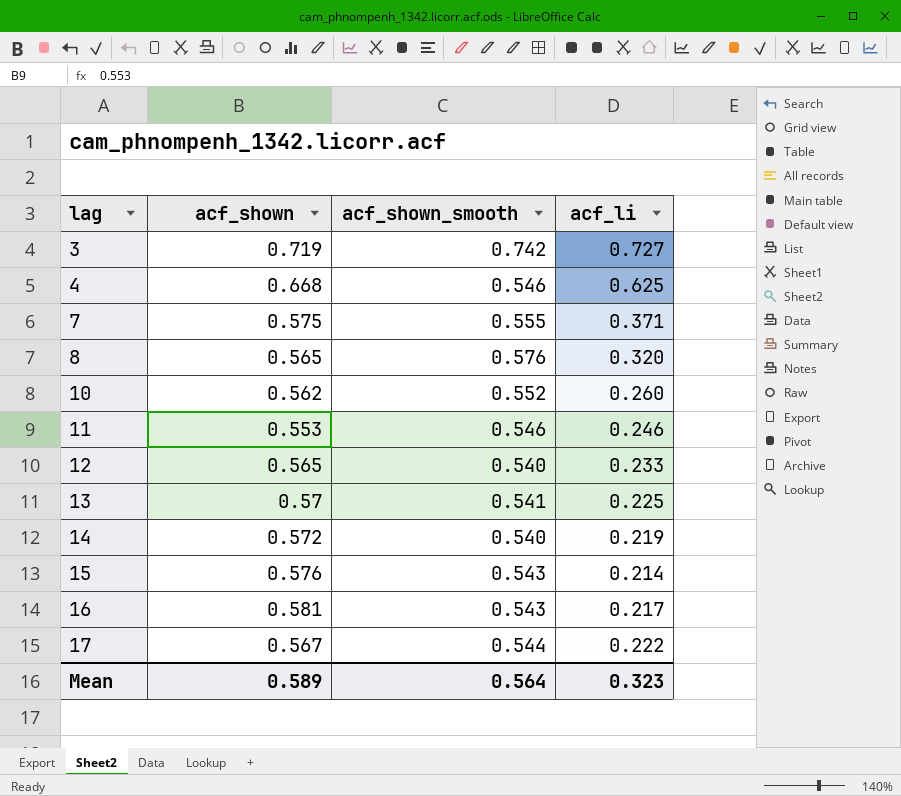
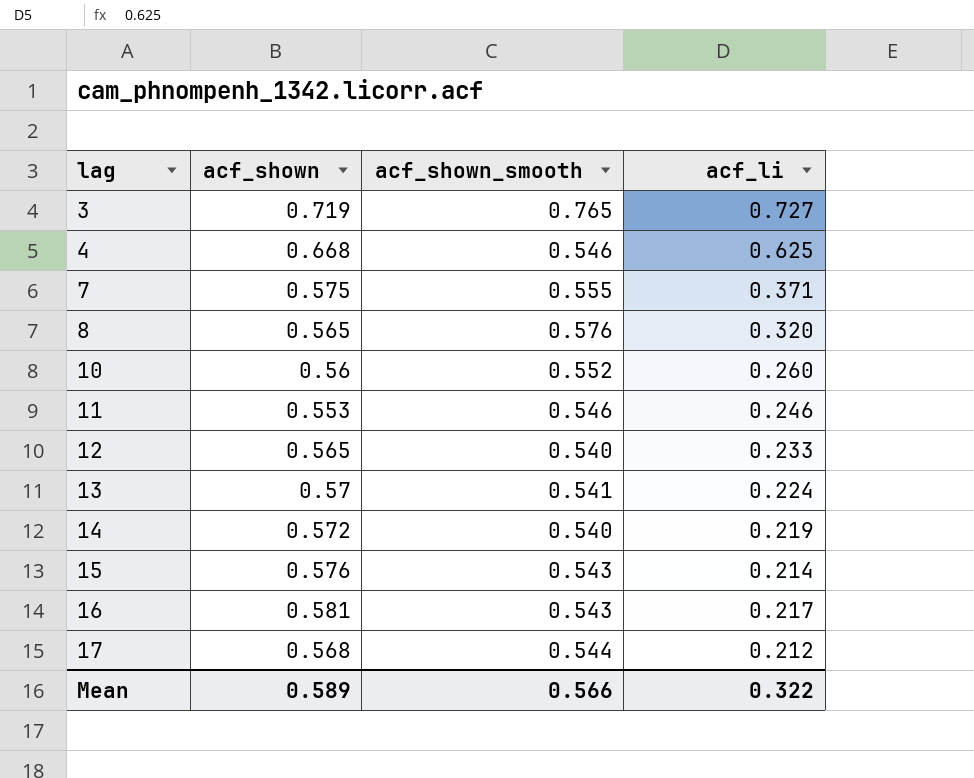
3 | acf_shown_smooth: 0.742 -> 0.765
10 | acf_shown: 0.562 -> 0.56
13 | acf_li: 0.225 -> 0.224
17 | acf_shown: 0.567 -> 0.568
17 | acf_li: 0.222 -> 0.212
Mean | acf_shown_smooth: 0.564 -> 0.566
Mean | acf_li: 0.323 -> 0.322

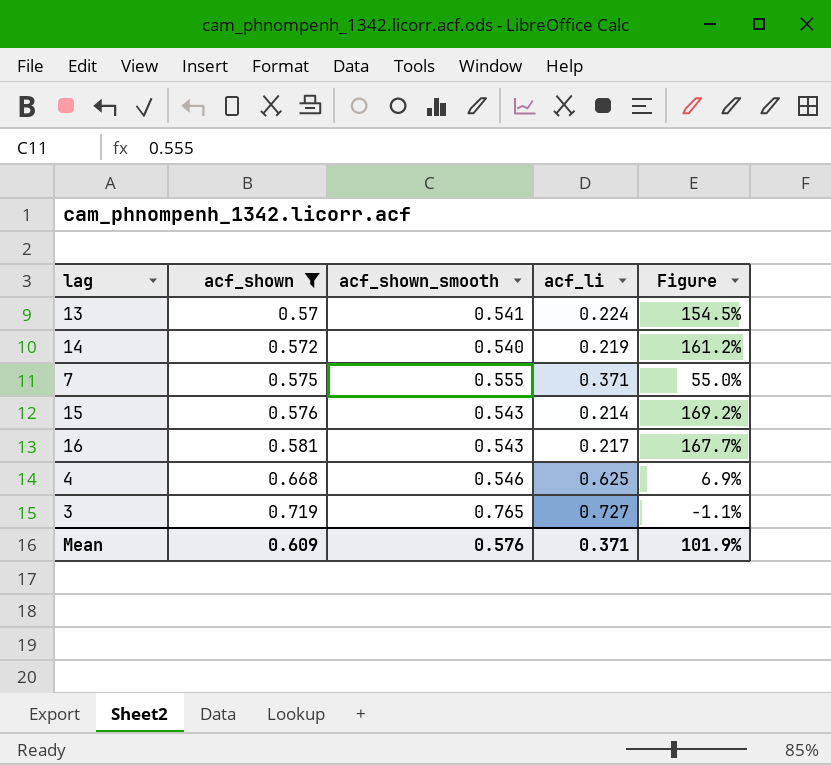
filter: none -> acf_shown >= 0.57
row order: lag ascending -> acf_shown ascending
column Figure | formula: none -> ([acf_shown] - [acf_li]) / [acf_li]
Mean | acf_shown: 0.589 -> 0.609
Mean | acf_shown_smooth: 0.566 -> 0.576
Mean | acf_li: 0.322 -> 0.371

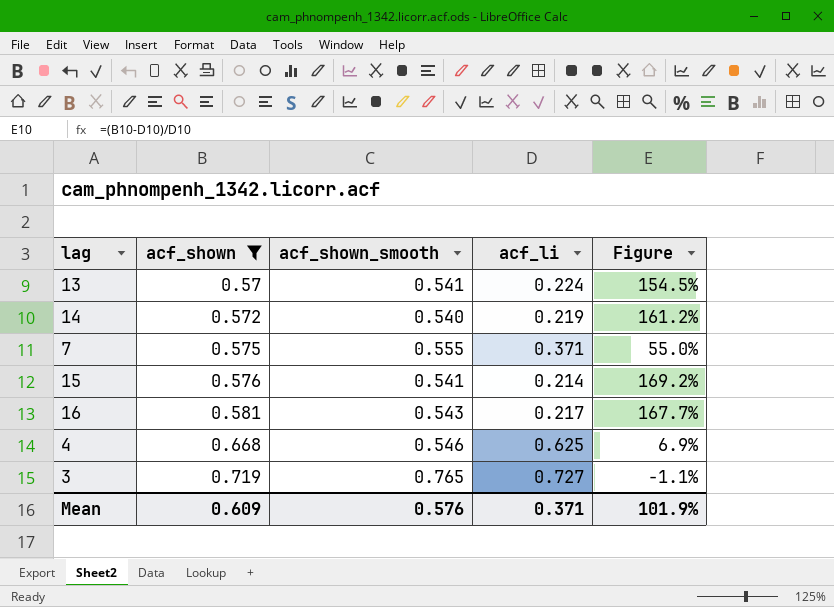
15 | acf_shown_smooth: 0.543 -> 0.541

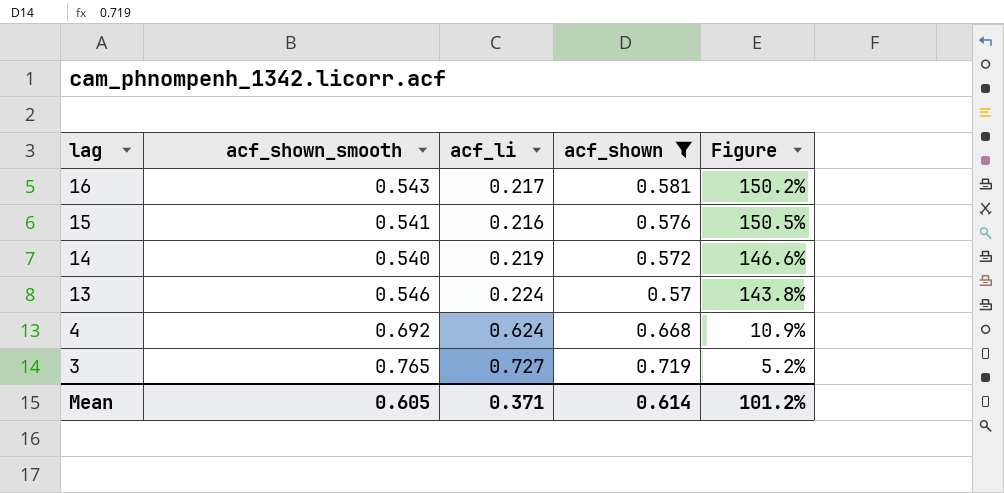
row order: acf_shown ascending -> lag descending
column acf_shown | position: 2 -> 4
column Figure | formula: ([acf_shown] - [acf_li]) / [acf_li] -> ([acf_shown_smooth] - [acf_li]) / [acf_li]
row 7: 0.575 | 0.555 | 0.371 | 55.0% -> none
15 | acf_li: 0.214 -> 0.216
13 | acf_shown_smooth: 0.541 -> 0.546
4 | acf_shown_smooth: 0.546 -> 0.692
4 | acf_li: 0.625 -> 0.624
Mean | acf_shown_smooth: 0.576 -> 0.605
Mean | acf_shown: 0.609 -> 0.614
Mean | Figure: 101.9% -> 101.2%

